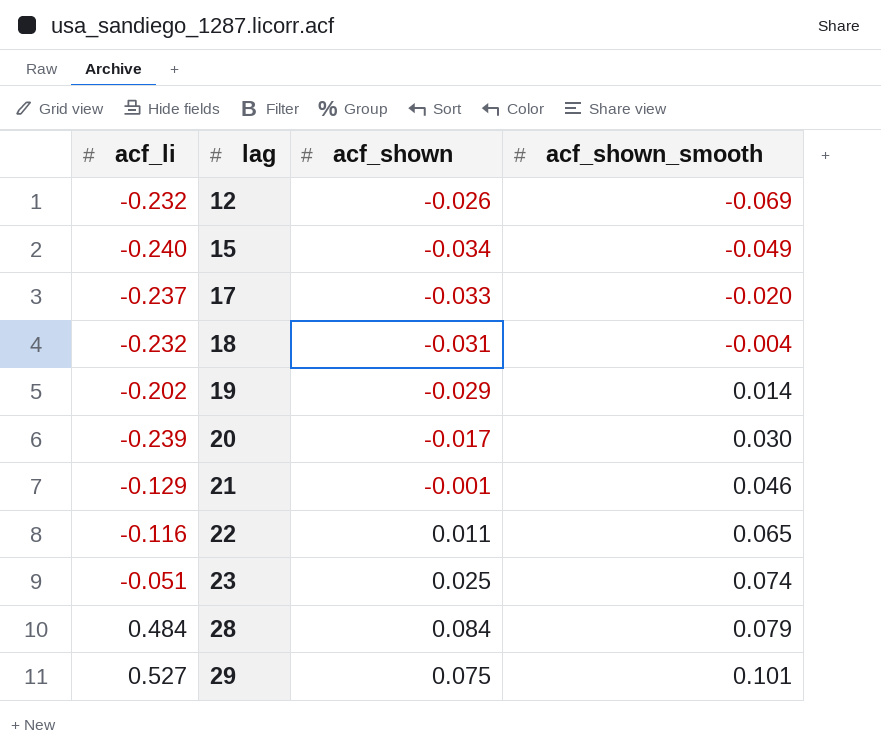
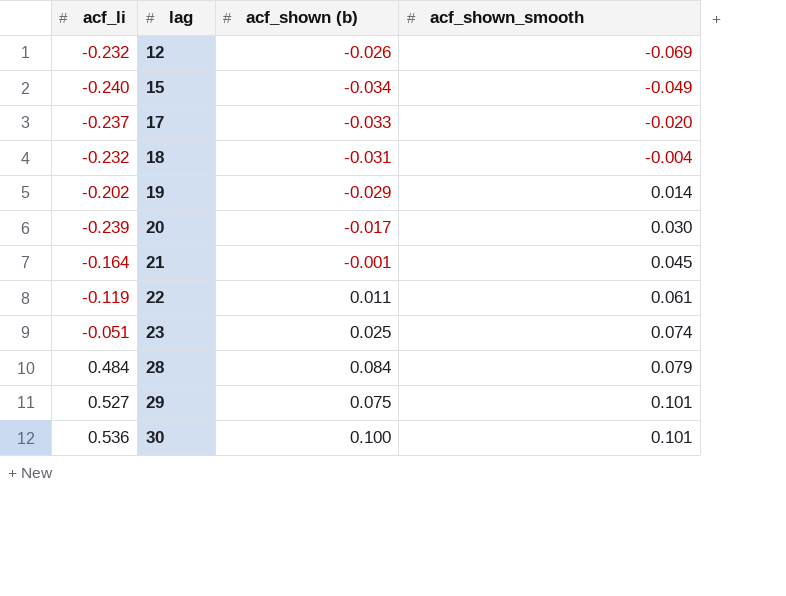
column name: acf_shown -> acf_shown (b)
21 | acf_li: -0.129 -> -0.164
21 | acf_shown_smooth: 0.046 -> 0.045
22 | acf_li: -0.116 -> -0.119
22 | acf_shown_smooth: 0.065 -> 0.061
row 30: none -> 0.536 | 0.100 | 0.101

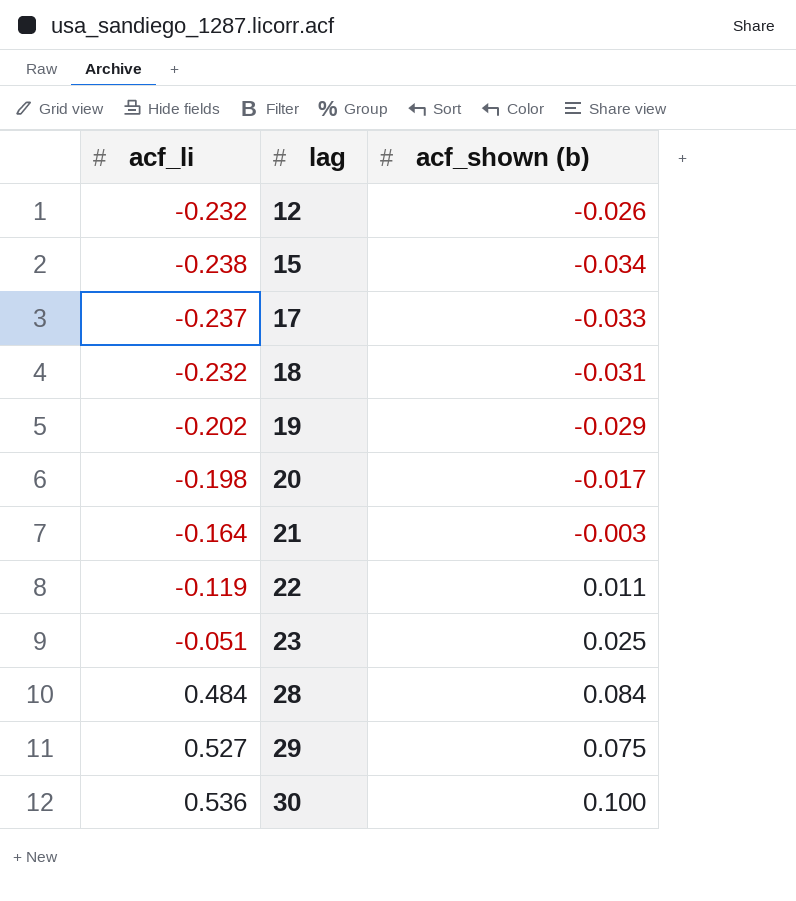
column acf_shown_smooth | position: 4 -> none
15 | acf_li: -0.240 -> -0.238
20 | acf_li: -0.239 -> -0.198
21 | acf_shown (b): -0.001 -> -0.003

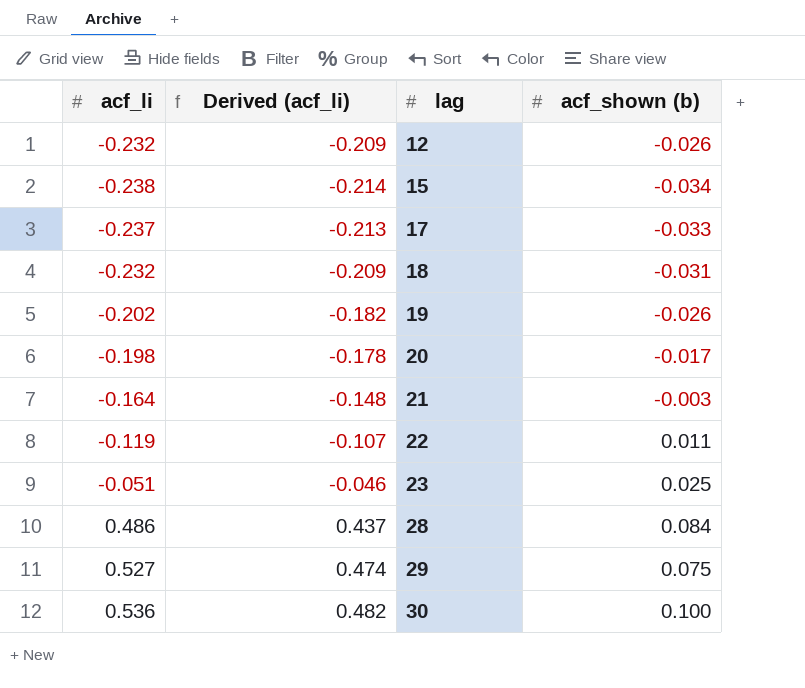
column Derived (acf_li) | formula: none -> [acf_li] * 0.9
19 | acf_shown (b): -0.029 -> -0.026
28 | acf_li: 0.484 -> 0.486

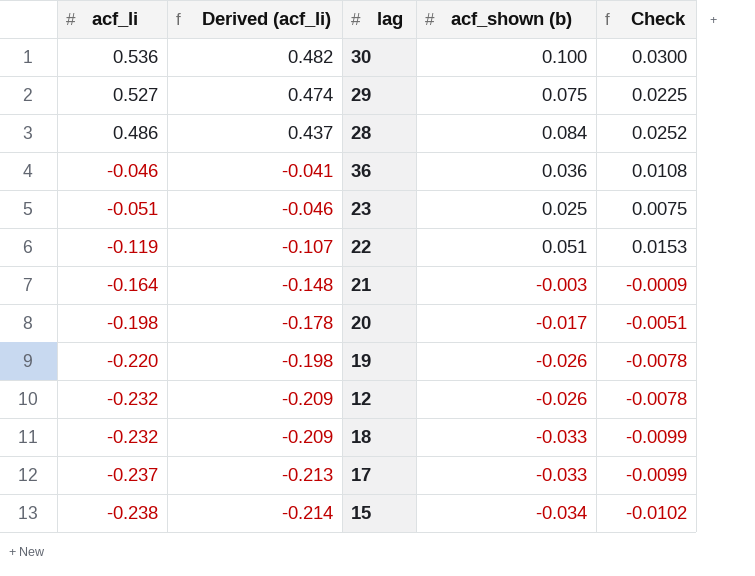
row order: lag ascending -> acf_li descending
column Check | formula: none -> [acf_shown (b)] * 0.3
row 36: none -> -0.046 | -0.041 | 0.036 | 0.0108
22 | acf_shown (b): 0.011 -> 0.051
19 | acf_li: -0.202 -> -0.220
19 | Derived (acf_li): -0.182 -> -0.198
18 | acf_shown (b): -0.031 -> -0.033

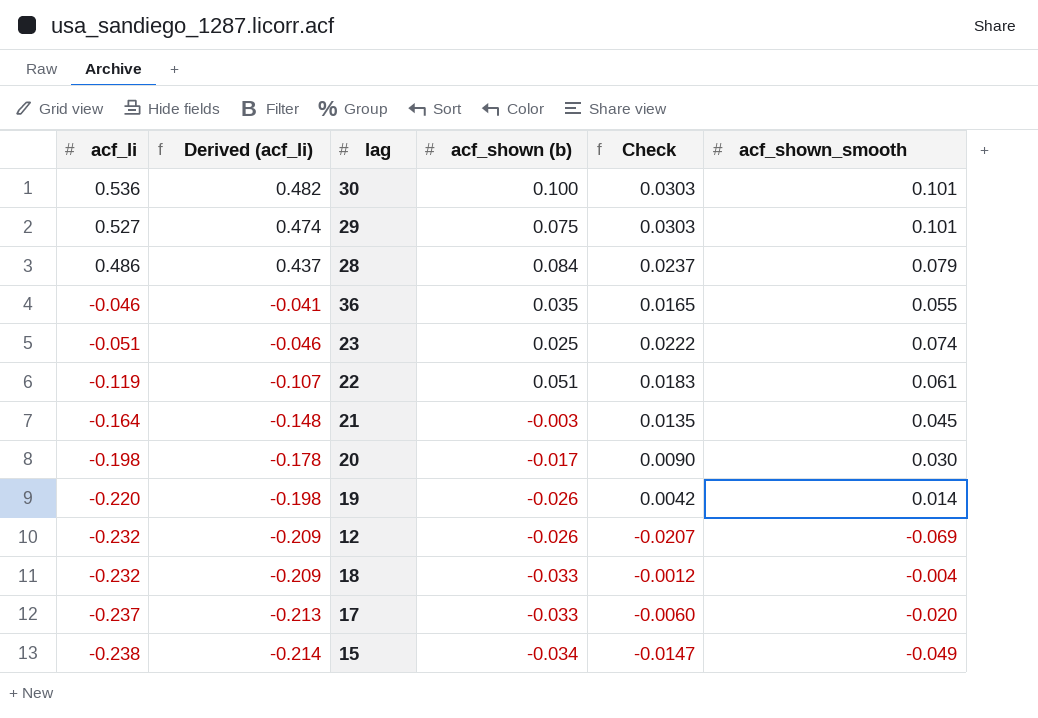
column Check | formula: [acf_shown (b)] * 0.3 -> [acf_shown_smooth] * 0.3
column acf_shown_smooth | position: none -> 6
36 | acf_shown (b): 0.036 -> 0.035

